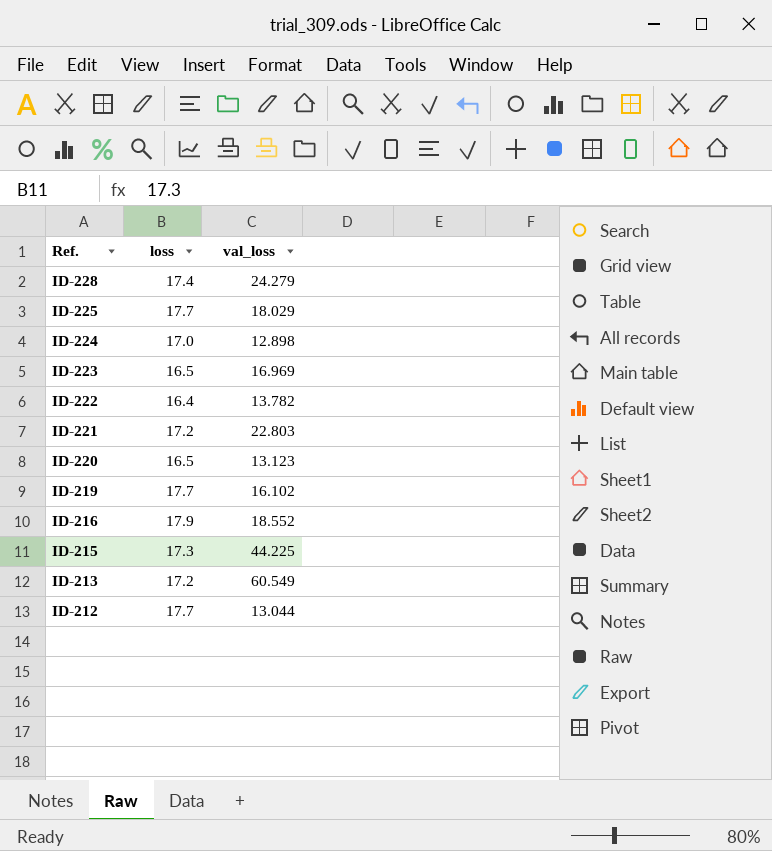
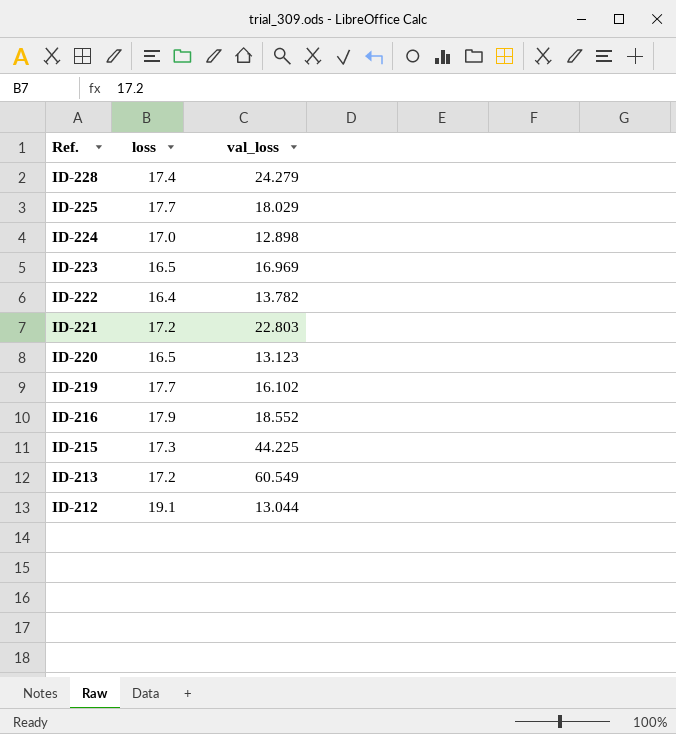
ID-212 | loss: 17.7 -> 19.1

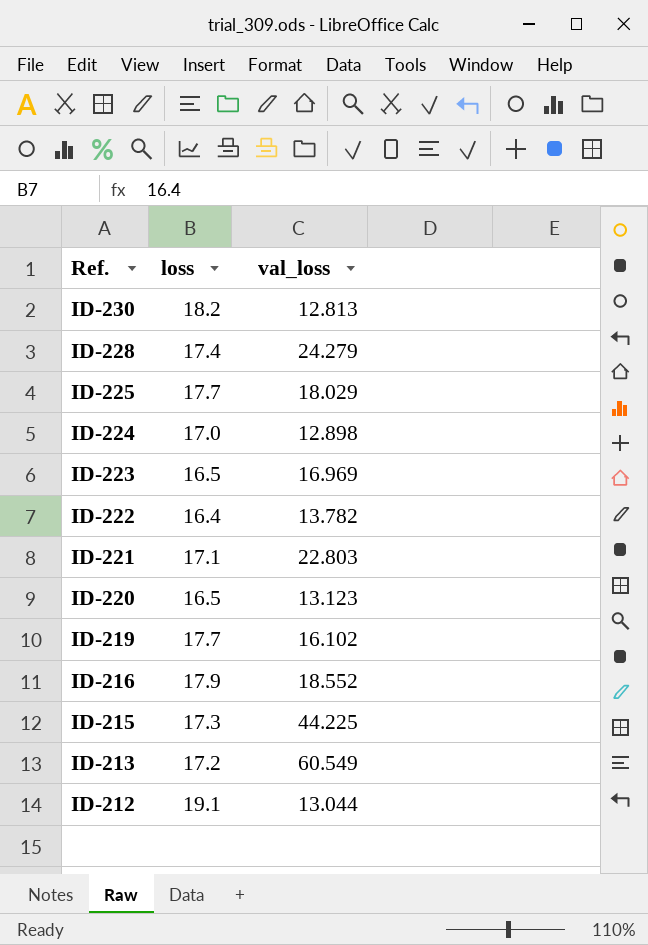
row ID-230: none -> 18.2 | 12.813
ID-221 | loss: 17.2 -> 17.1

